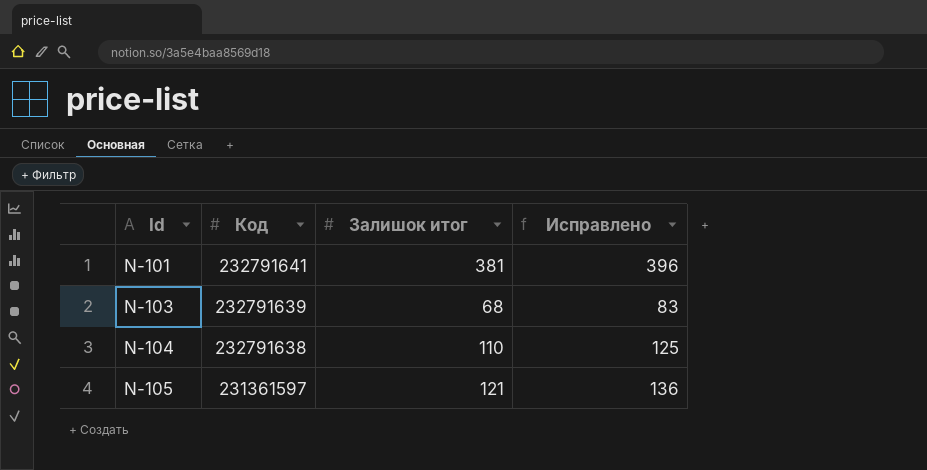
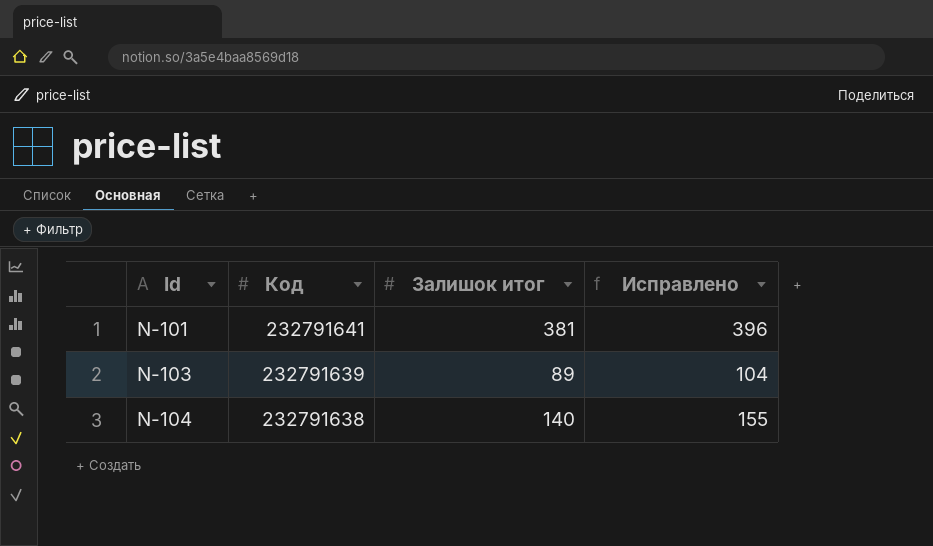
row N-105: 231361597 | 121 | 136 -> none
N-103 | Залишок итог: 68 -> 89
N-103 | Исправлено: 83 -> 104
N-104 | Залишок итог: 110 -> 140
N-104 | Исправлено: 125 -> 155

